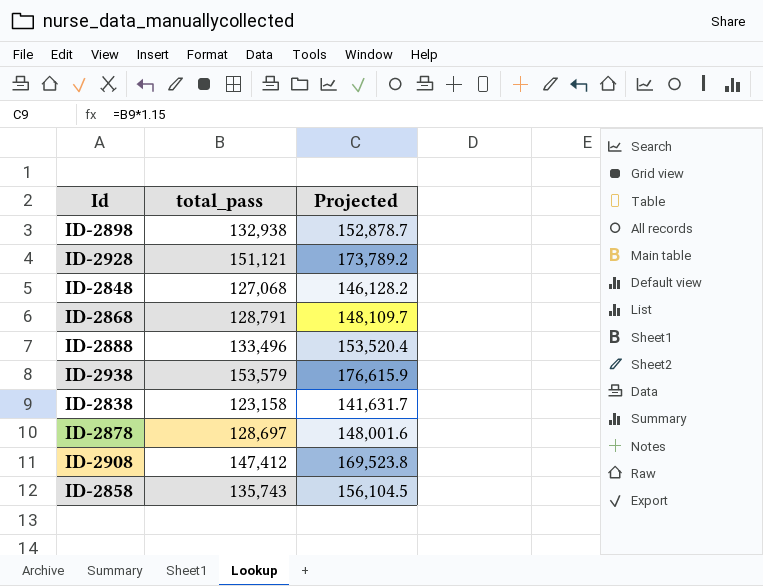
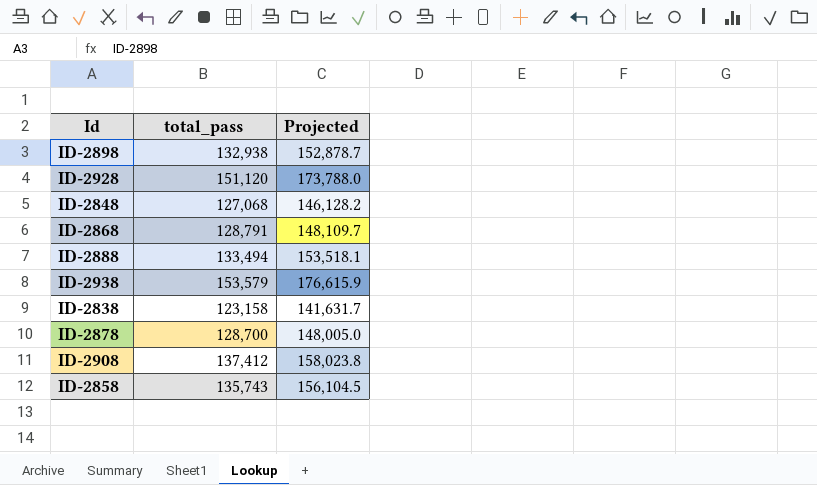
ID-2928 | total_pass: 151,121 -> 151,120
ID-2928 | Projected: 173,789.2 -> 173,788.0
ID-2888 | total_pass: 133,496 -> 133,494
ID-2888 | Projected: 153,520.4 -> 153,518.1
ID-2878 | total_pass: 128,697 -> 128,700
ID-2878 | Projected: 148,001.6 -> 148,005.0
ID-2908 | total_pass: 147,412 -> 137,412
ID-2908 | Projected: 169,523.8 -> 158,023.8

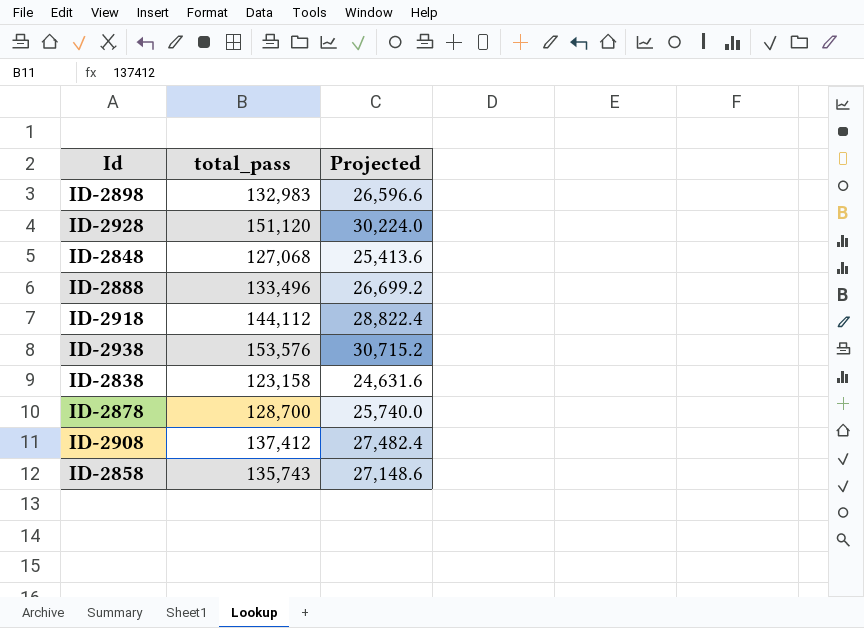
column Projected | formula: [total_pass] * 1.15 -> [total_pass] * 0.2
row ID-2868: 128,791 | 148,109.7 -> none
ID-2898 | total_pass: 132,938 -> 132,983
ID-2888 | total_pass: 133,494 -> 133,496
row ID-2918: none -> 144,112 | 28,822.4
ID-2938 | total_pass: 153,579 -> 153,576

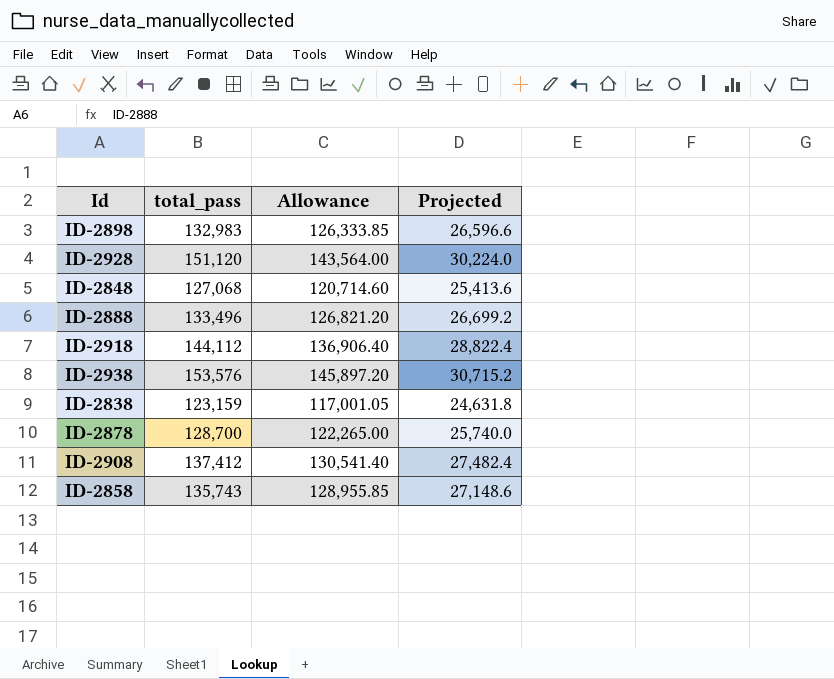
column Allowance | formula: none -> [total_pass] * 0.95
ID-2838 | total_pass: 123,158 -> 123,159
ID-2838 | Projected: 24,631.6 -> 24,631.8

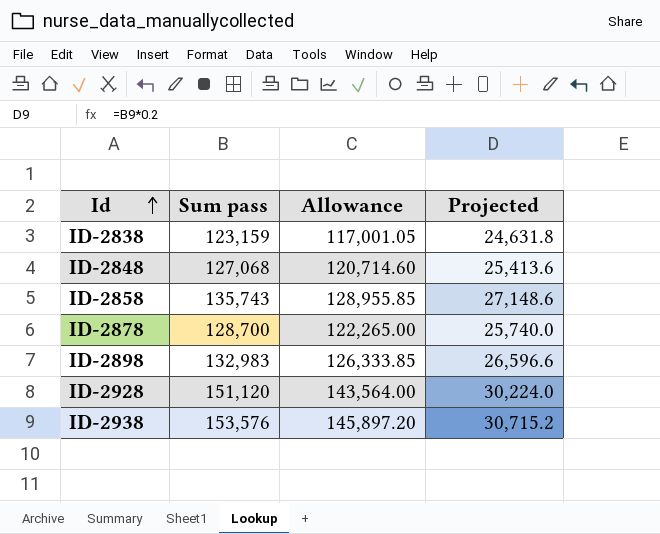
row order: none -> Id ascending
column name: total_pass -> Sum pass
row ID-2888: 133,496 | 126,821.20 | 26,699.2 -> none
row ID-2918: 144,112 | 136,906.40 | 28,822.4 -> none
row ID-2908: 137,412 | 130,541.40 | 27,482.4 -> none

